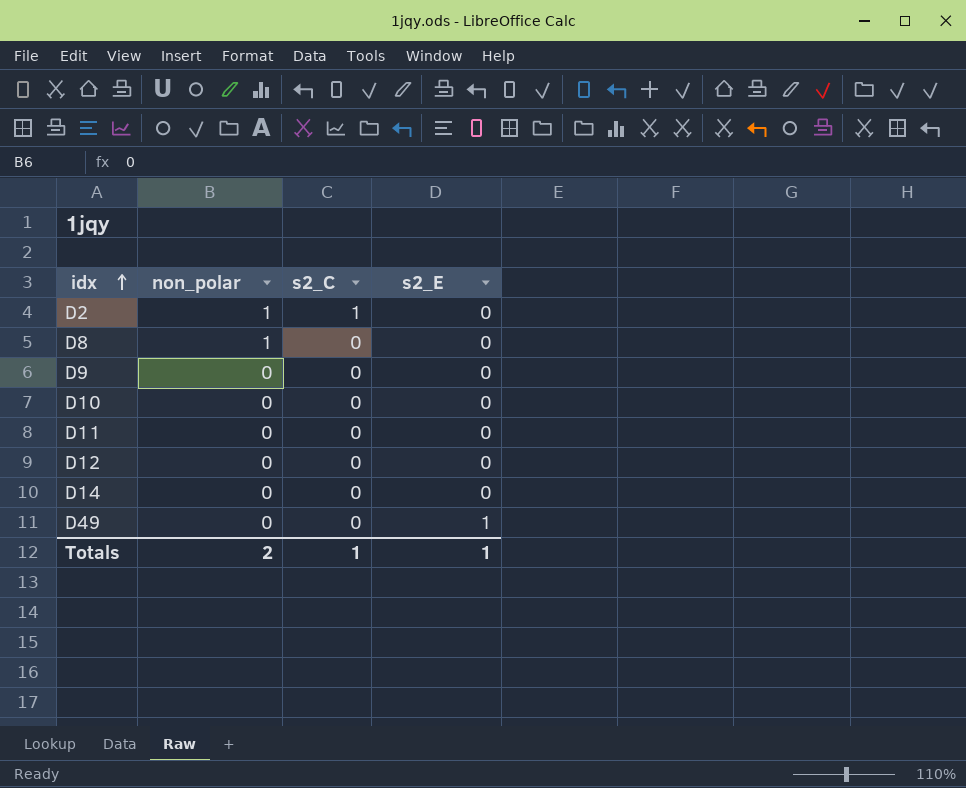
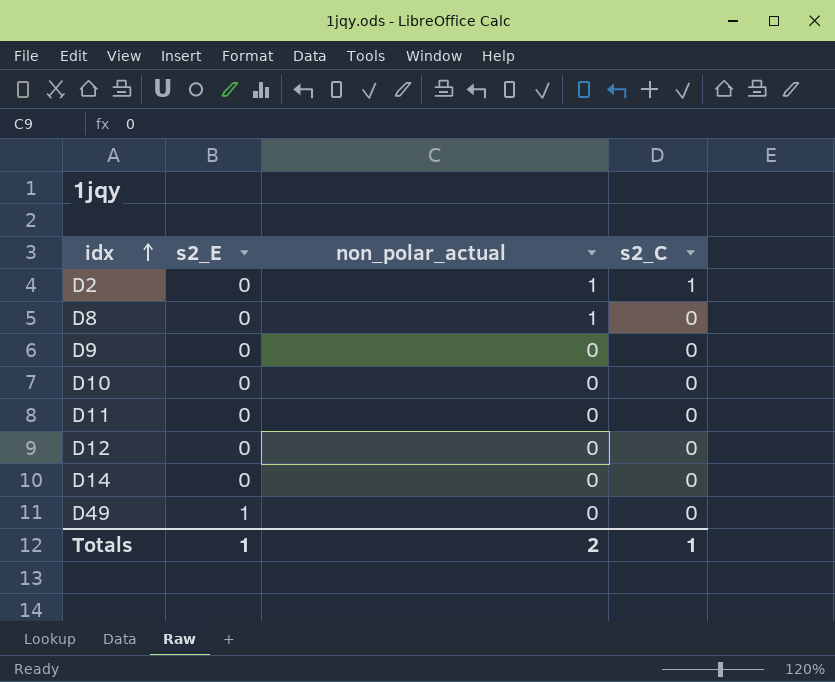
column s2_E | position: 4 -> 2
column name: non_polar -> non_polar_actual

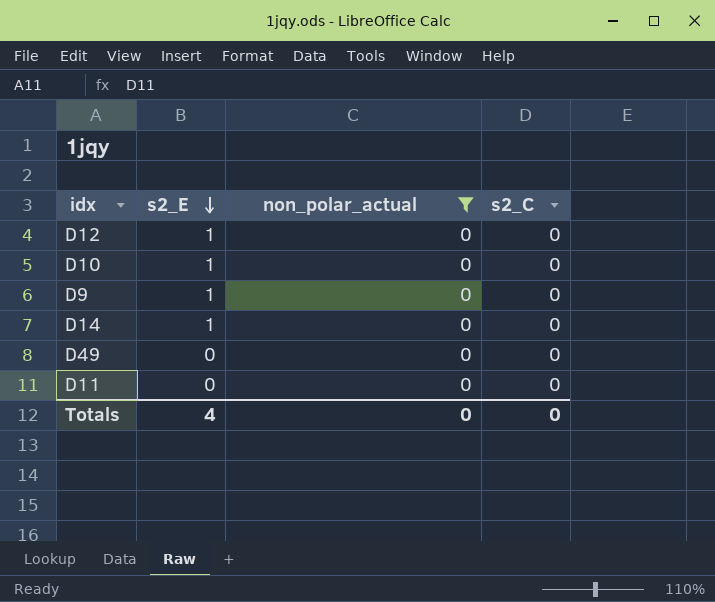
filter: none -> non_polar_actual = 0
row order: idx ascending -> s2_E descending
D12 | s2_E: 0 -> 1
D10 | s2_E: 0 -> 1
D9 | s2_E: 0 -> 1
D14 | s2_E: 0 -> 1
D49 | s2_E: 1 -> 0
Totals | s2_E: 1 -> 4
Totals | non_polar_actual: 2 -> 0
Totals | s2_C: 1 -> 0

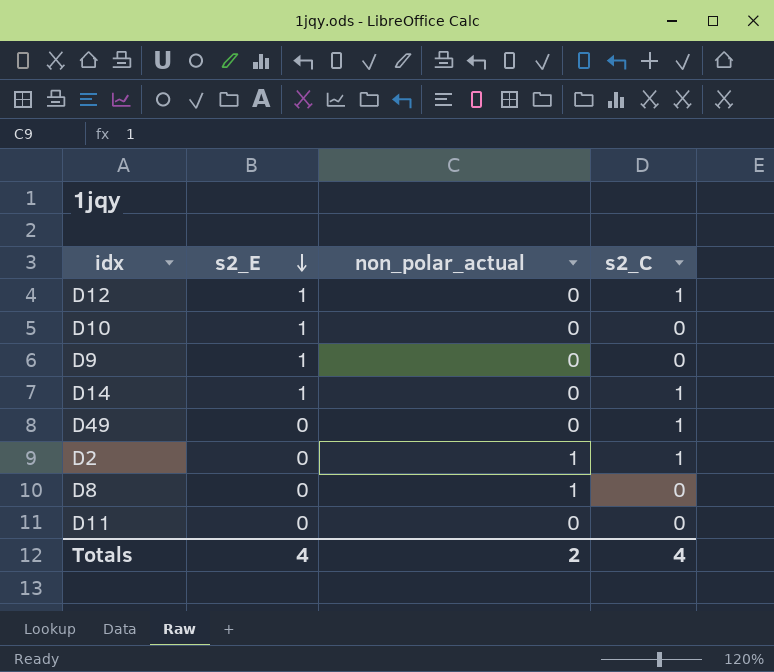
filter: non_polar_actual = 0 -> none
D12 | s2_C: 0 -> 1
D14 | s2_C: 0 -> 1
D49 | s2_C: 0 -> 1
Totals | non_polar_actual: 0 -> 2
Totals | s2_C: 0 -> 4

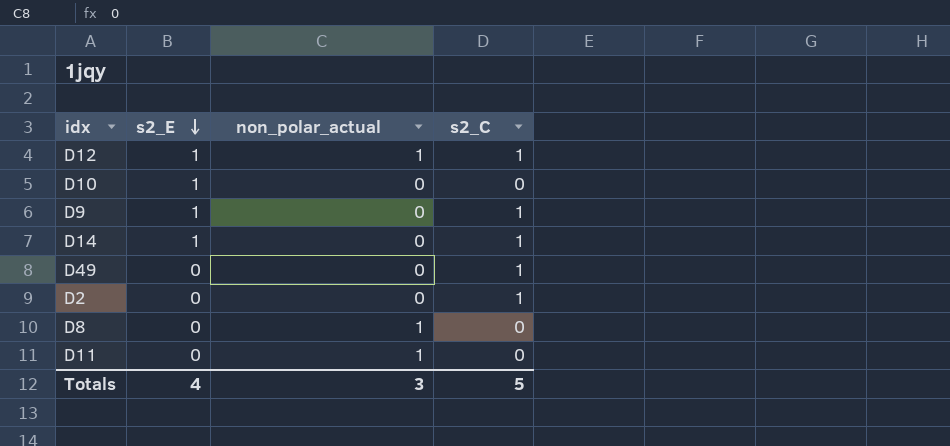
D12 | non_polar_actual: 0 -> 1
D9 | s2_C: 0 -> 1
D2 | non_polar_actual: 1 -> 0
D11 | non_polar_actual: 0 -> 1
Totals | non_polar_actual: 2 -> 3
Totals | s2_C: 4 -> 5

